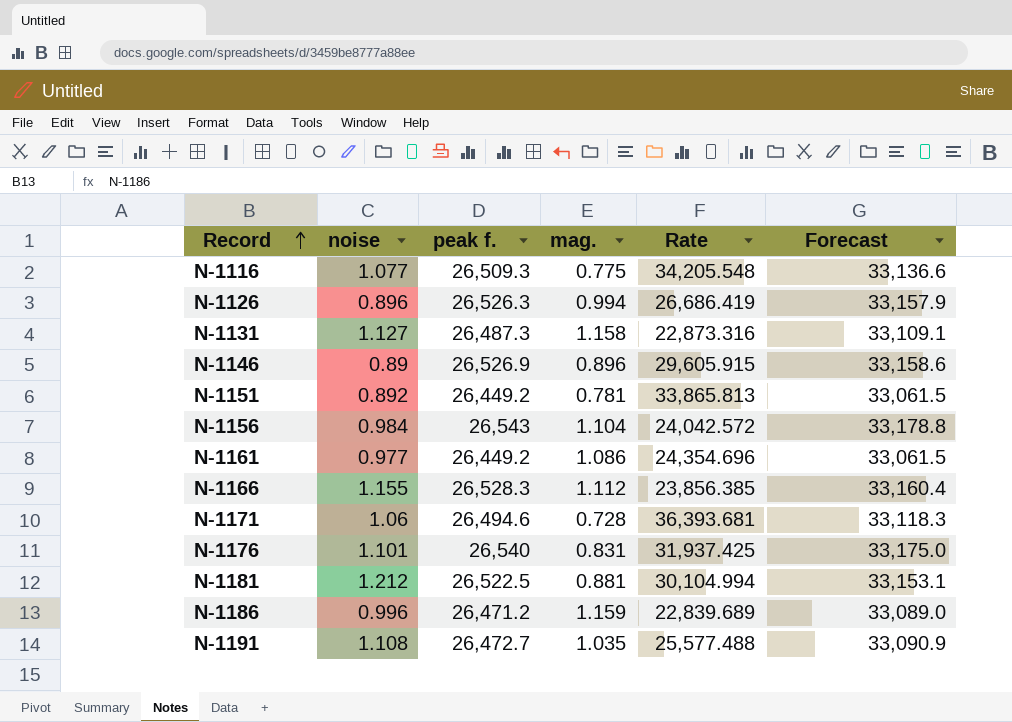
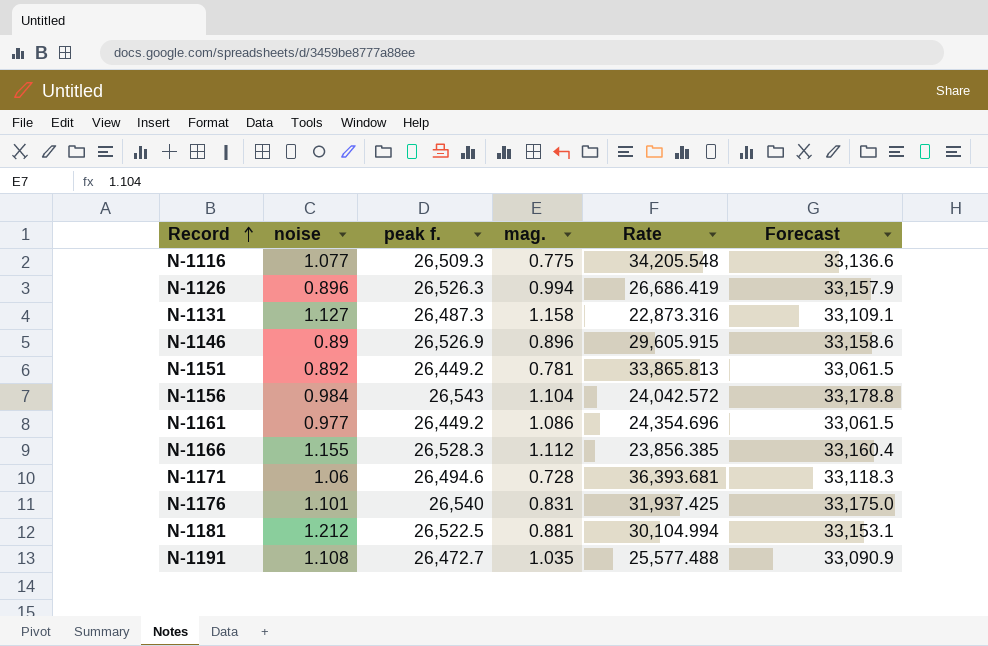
row N-1186: 0.996 | 26,471.2 | 1.159 | 22,839.689 | 33,089.0 -> none

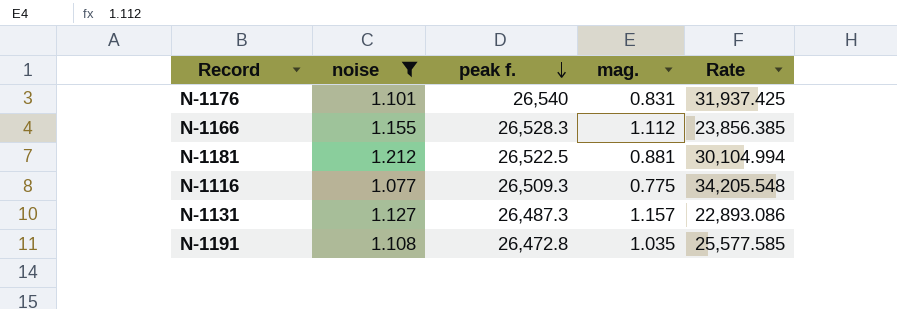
filter: none -> noise >= 1.077
row order: Record ascending -> peak f. descending
column Forecast | formula: [peak f.] * 1.25 -> none
N-1131 | mag.: 1.158 -> 1.157
N-1131 | Rate: 22,873.316 -> 22,893.086
N-1191 | peak f.: 26,472.7 -> 26,472.8
N-1191 | Rate: 25,577.488 -> 25,577.585

